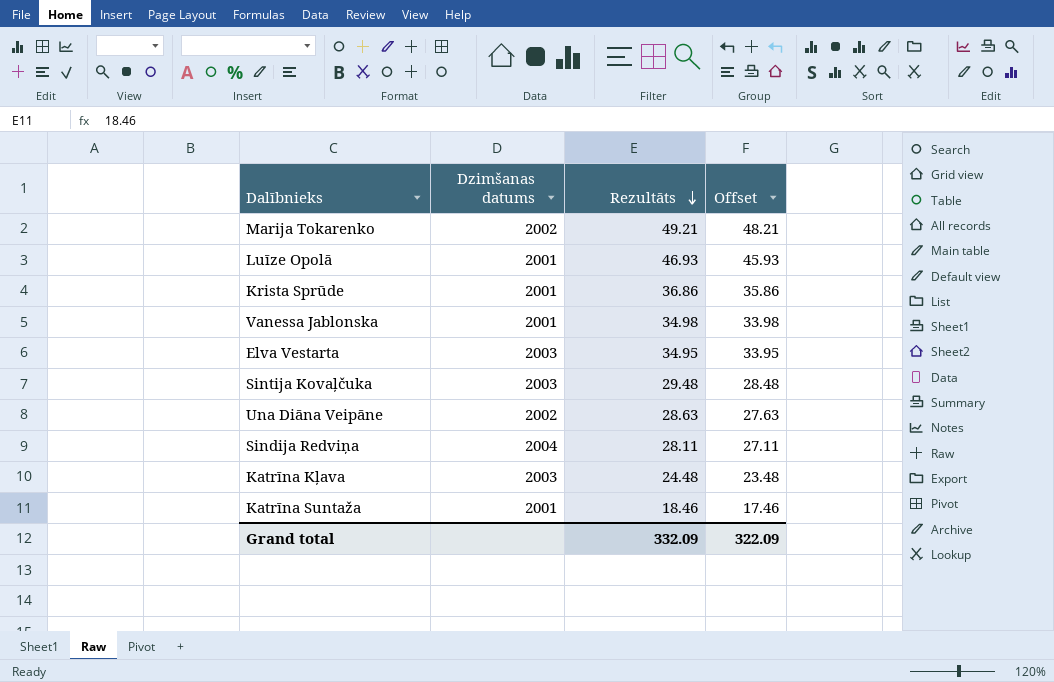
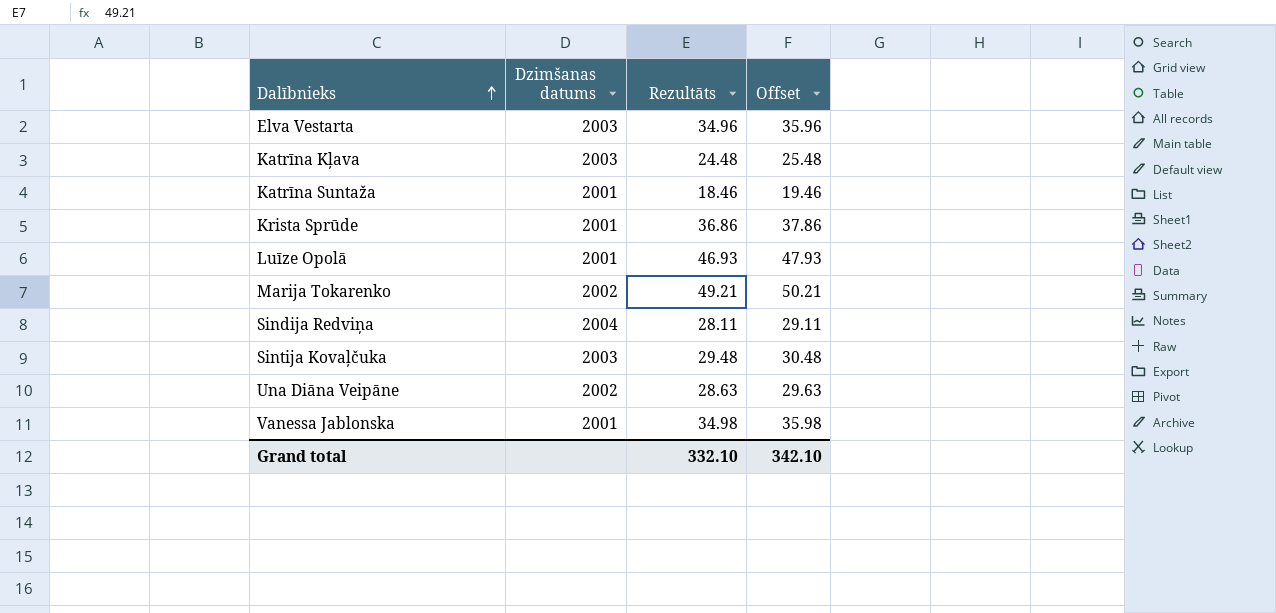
row order: Rezultāts descending -> Dalībnieks ascending
column Offset | formula: [Rezultāts] - 1 -> [Rezultāts] + 1
Elva Vestarta | Rezultāts: 34.95 -> 34.96
Grand total | Rezultāts: 332.09 -> 332.10
Grand total | Offset: 322.09 -> 342.10

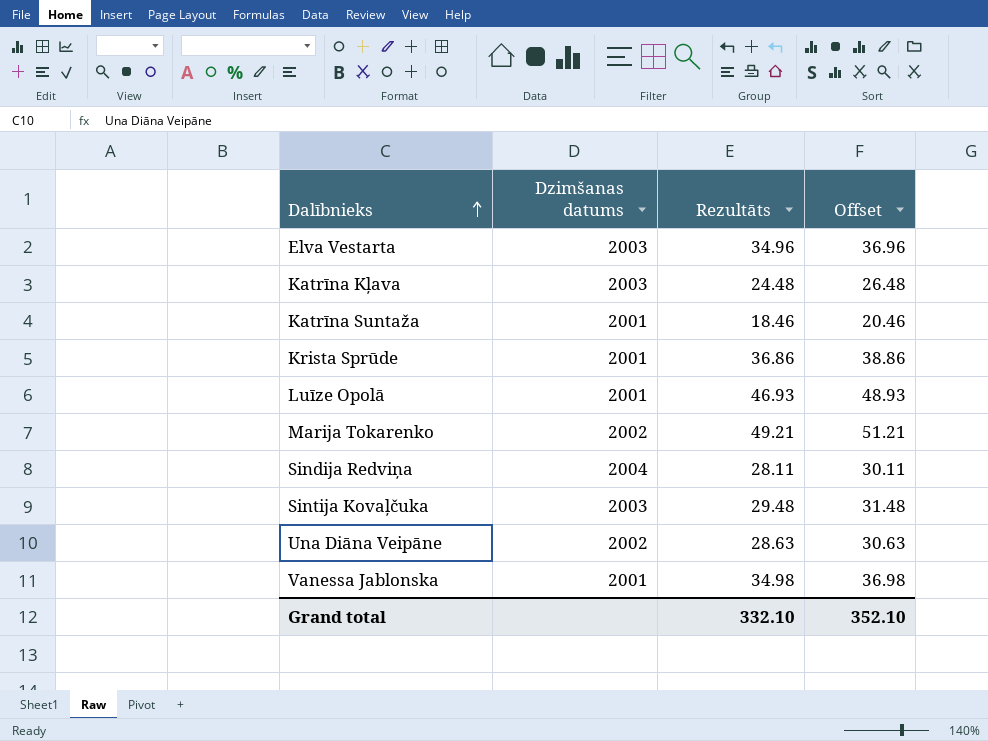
column Offset | formula: [Rezultāts] + 1 -> [Rezultāts] + 2
Grand total | Offset: 342.10 -> 352.10

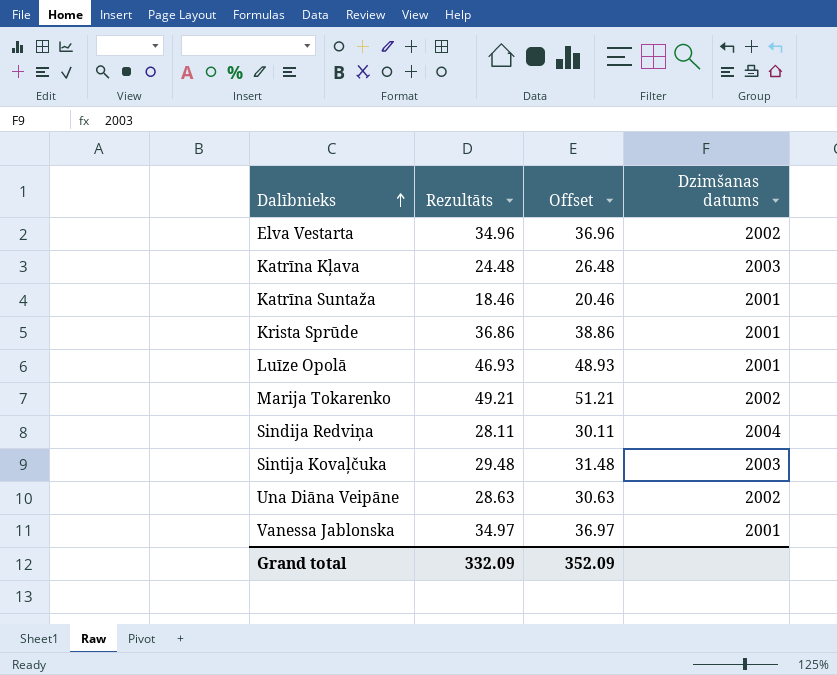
column Dzimšanas datums | position: 2 -> 4
Elva Vestarta | Dzimšanas datums: 2003 -> 2002
Vanessa Jablonska | Rezultāts: 34.98 -> 34.97
Vanessa Jablonska | Offset: 36.98 -> 36.97
Grand total | Rezultāts: 332.10 -> 332.09
Grand total | Offset: 352.10 -> 352.09

